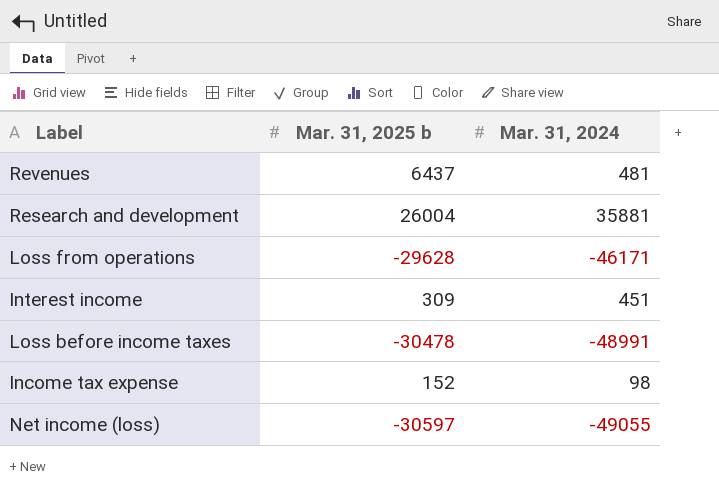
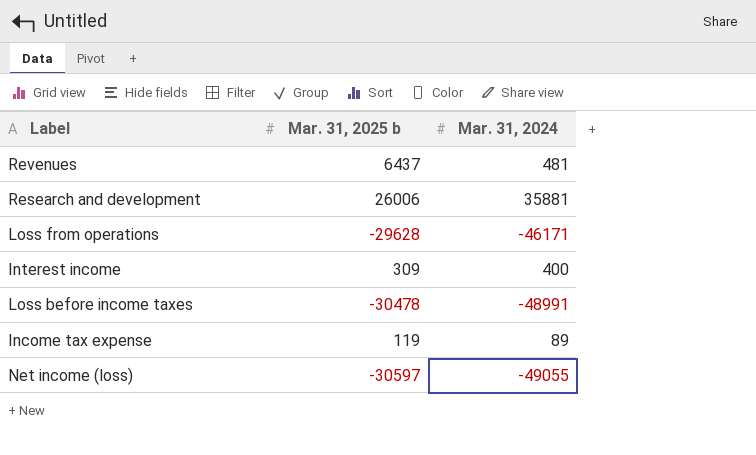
Research and development | Mar. 31, 2025 b: 26004 -> 26006
Interest income | Mar. 31, 2024: 451 -> 400
Income tax expense | Mar. 31, 2025 b: 152 -> 119
Income tax expense | Mar. 31, 2024: 98 -> 89

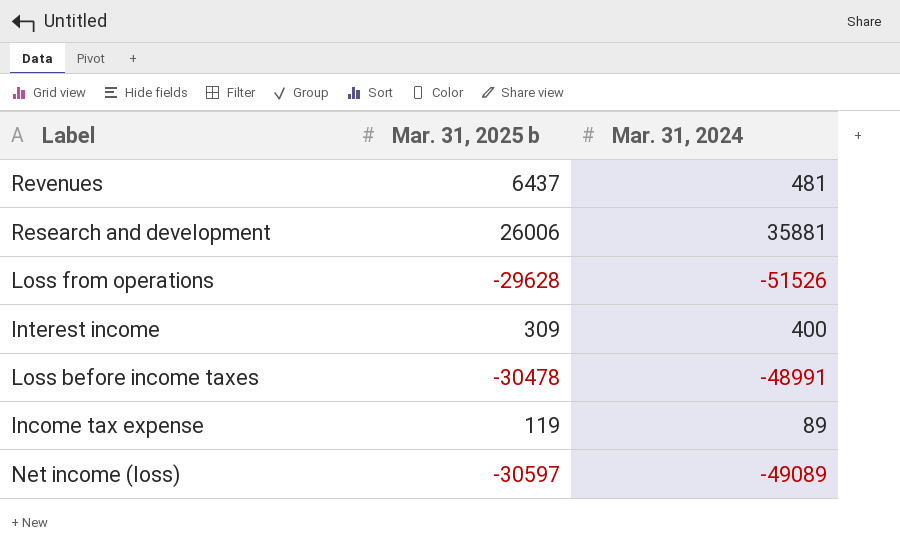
Loss from operations | Mar. 31, 2024: -46171 -> -51526
Net income (loss) | Mar. 31, 2024: -49055 -> -49089

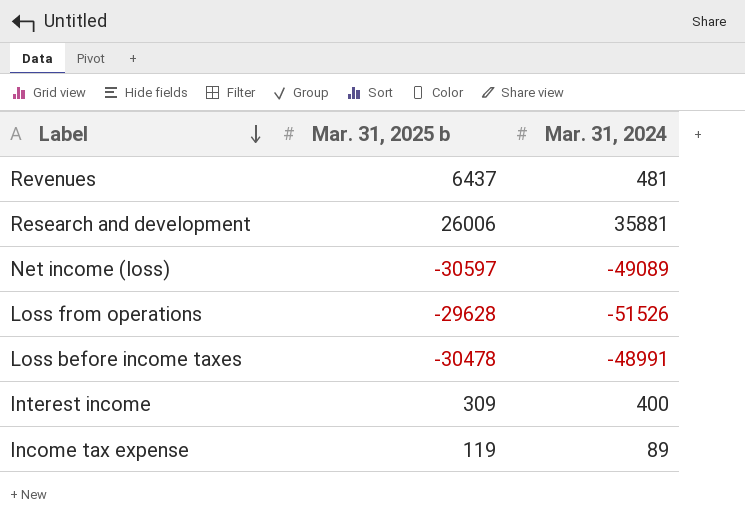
row order: none -> Label descending

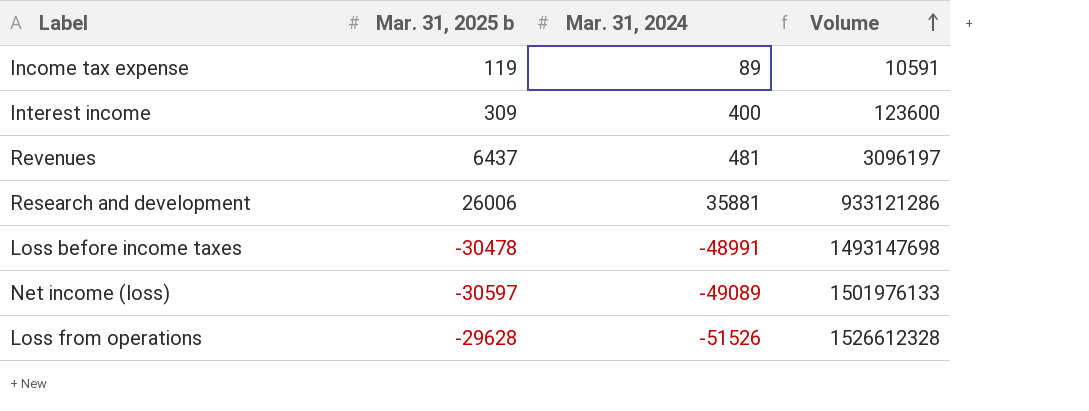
row order: Label descending -> Volume ascending
column Volume | formula: none -> [Mar. 31, 2025 b] * [Mar. 31, 2024]

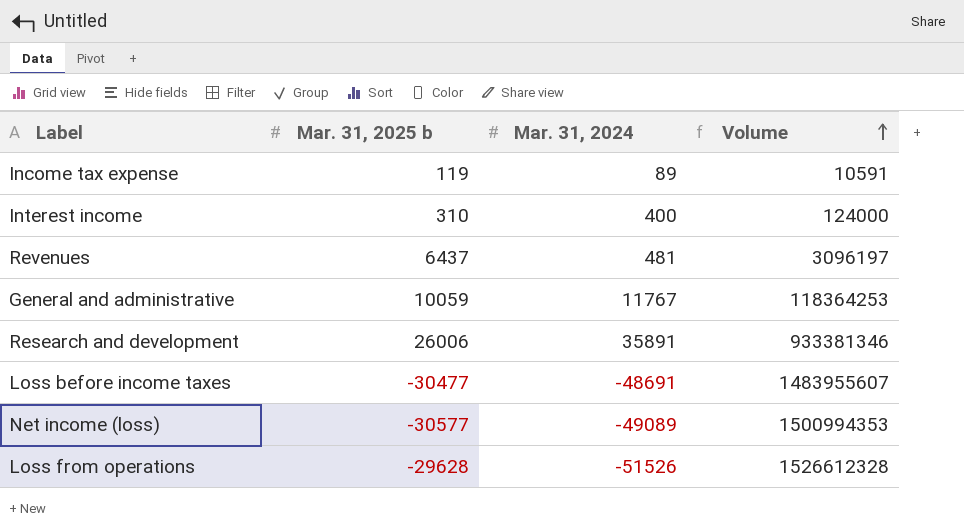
Interest income | Mar. 31, 2025 b: 309 -> 310
Interest income | Volume: 123600 -> 124000
row General and administrative: none -> 10059 | 11767 | 118364253
Research and development | Mar. 31, 2024: 35881 -> 35891
Research and development | Volume: 933121286 -> 933381346
Loss before income taxes | Mar. 31, 2025 b: -30478 -> -30477
Loss before income taxes | Mar. 31, 2024: -48991 -> -48691
Loss before income taxes | Volume: 1493147698 -> 1483955607
Net income (loss) | Mar. 31, 2025 b: -30597 -> -30577
Net income (loss) | Volume: 1501976133 -> 1500994353

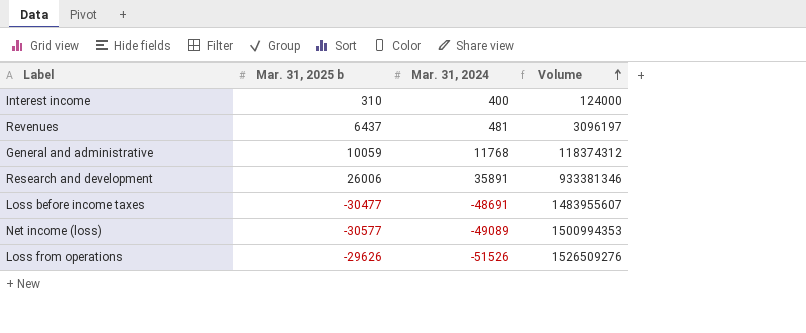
row Income tax expense: 119 | 89 | 10591 -> none
General and administrative | Mar. 31, 2024: 11767 -> 11768
General and administrative | Volume: 118364253 -> 118374312
Loss from operations | Mar. 31, 2025 b: -29628 -> -29626
Loss from operations | Volume: 1526612328 -> 1526509276

